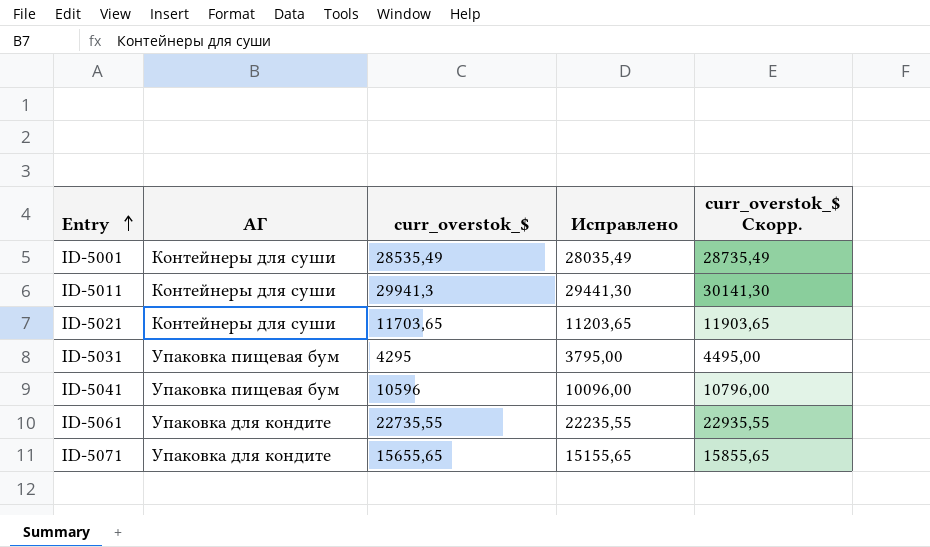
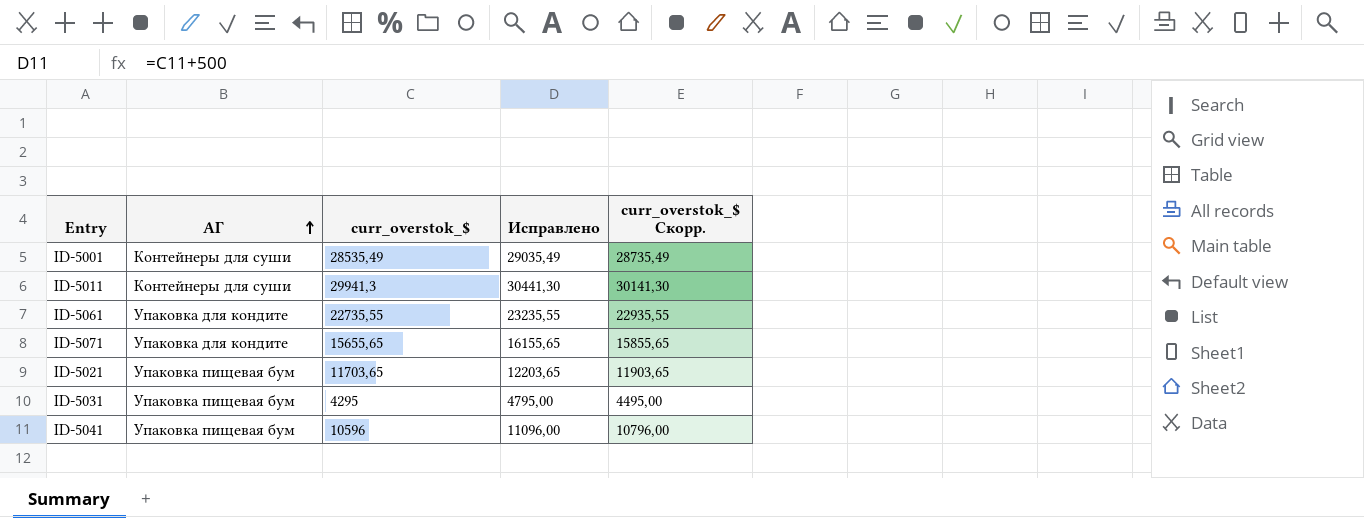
row order: Entry ascending -> АГ ascending
column Исправлено | formula: [curr_overstok_$] - 500 -> [curr_overstok_$] + 500
ID-5021 | АГ: Контейнеры для суши -> Упаковка пищевая бум

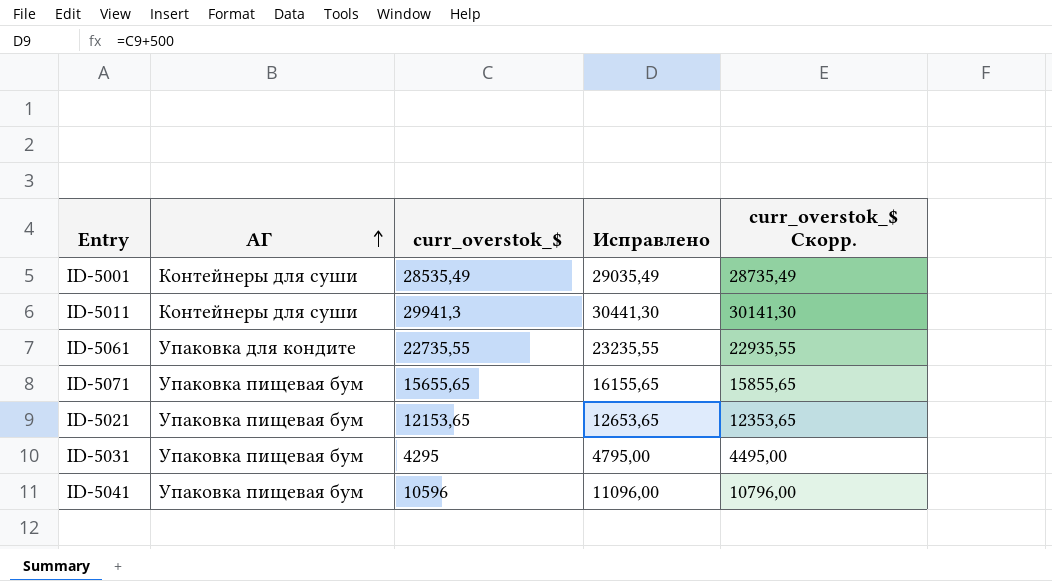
ID-5071 | АГ: Упаковка для кондите -> Упаковка пищевая бум
ID-5021 | curr_overstok_$: 11703,65 -> 12153,65
ID-5021 | Исправлено: 12203,65 -> 12653,65
ID-5021 | curr_overstok_$ Скорр.: 11903,65 -> 12353,65

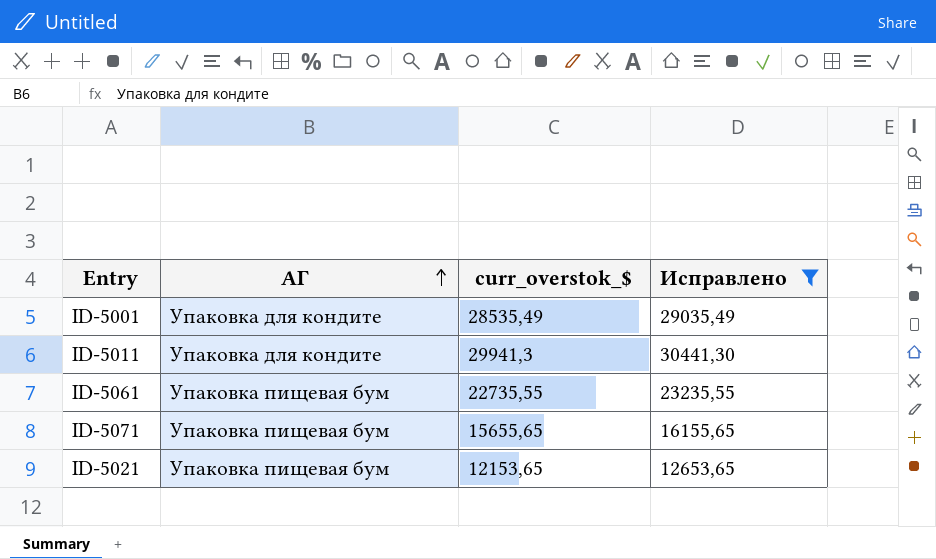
filter: none -> Исправлено >= 12653,65
column curr_overstok_$ Скорр. | formula: [curr_overstok_$] + 200 -> none
ID-5001 | АГ: Контейнеры для суши -> Упаковка для кондите
ID-5011 | АГ: Контейнеры для суши -> Упаковка для кондите
ID-5061 | АГ: Упаковка для кондите -> Упаковка пищевая бум

